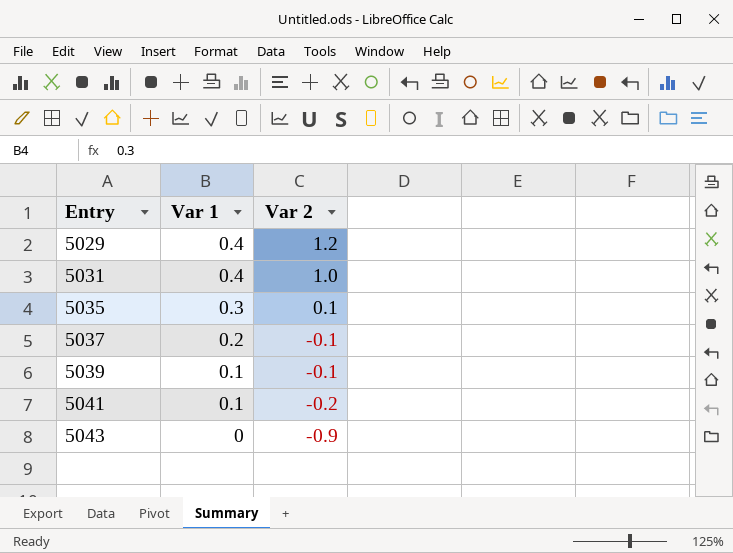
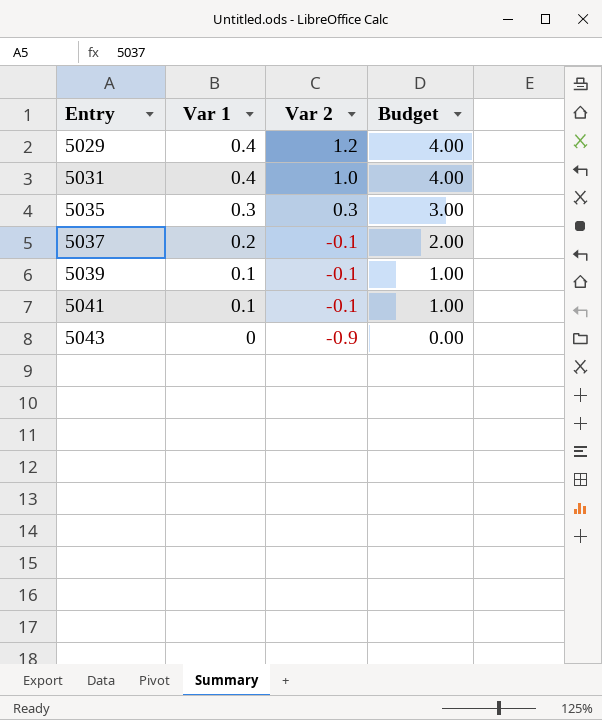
column Budget | formula: none -> [Var 1] * 10
5035 | Var 2: 0.1 -> 0.3
5041 | Var 2: -0.2 -> -0.1

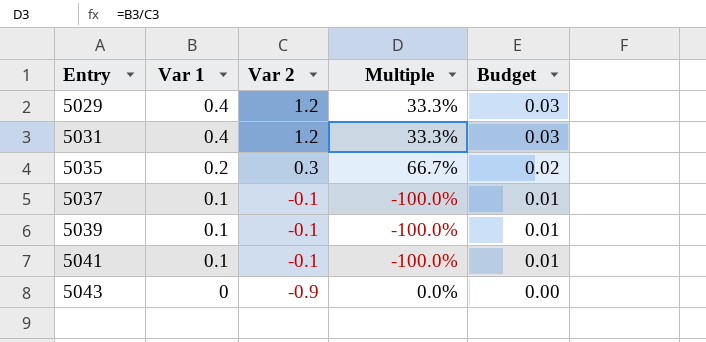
column Multiple | formula: none -> [Var 1] / [Var 2]
column Budget | formula: [Var 1] * 10 -> [Var 1] * 0.08
5031 | Var 2: 1.0 -> 1.2
5035 | Var 1: 0.3 -> 0.2
5037 | Var 1: 0.2 -> 0.1

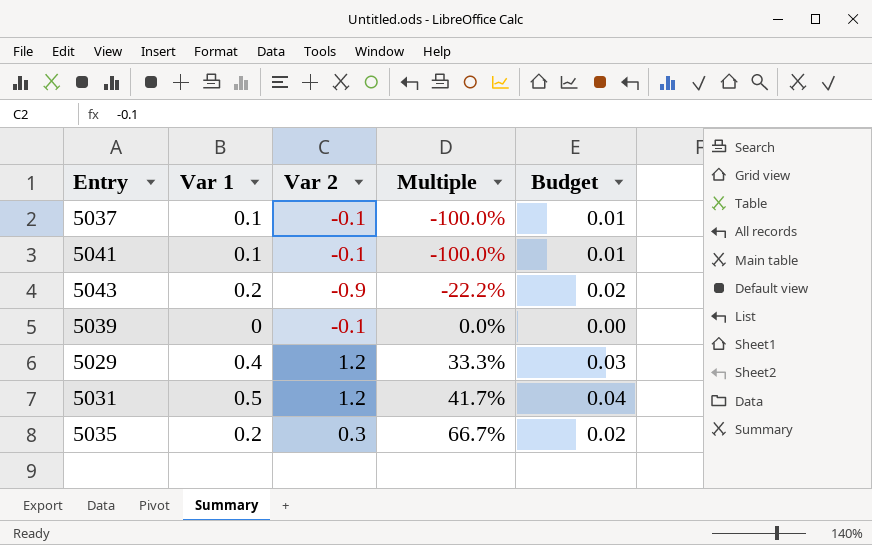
row order: Entry ascending -> Multiple ascending
5043 | Var 1: 0 -> 0.2
5043 | Multiple: 0.0% -> -22.2%
5043 | Budget: 0.00 -> 0.02
5039 | Var 1: 0.1 -> 0
5039 | Multiple: -100.0% -> 0.0%
5039 | Budget: 0.01 -> 0.00
5031 | Var 1: 0.4 -> 0.5
5031 | Multiple: 33.3% -> 41.7%
5031 | Budget: 0.03 -> 0.04

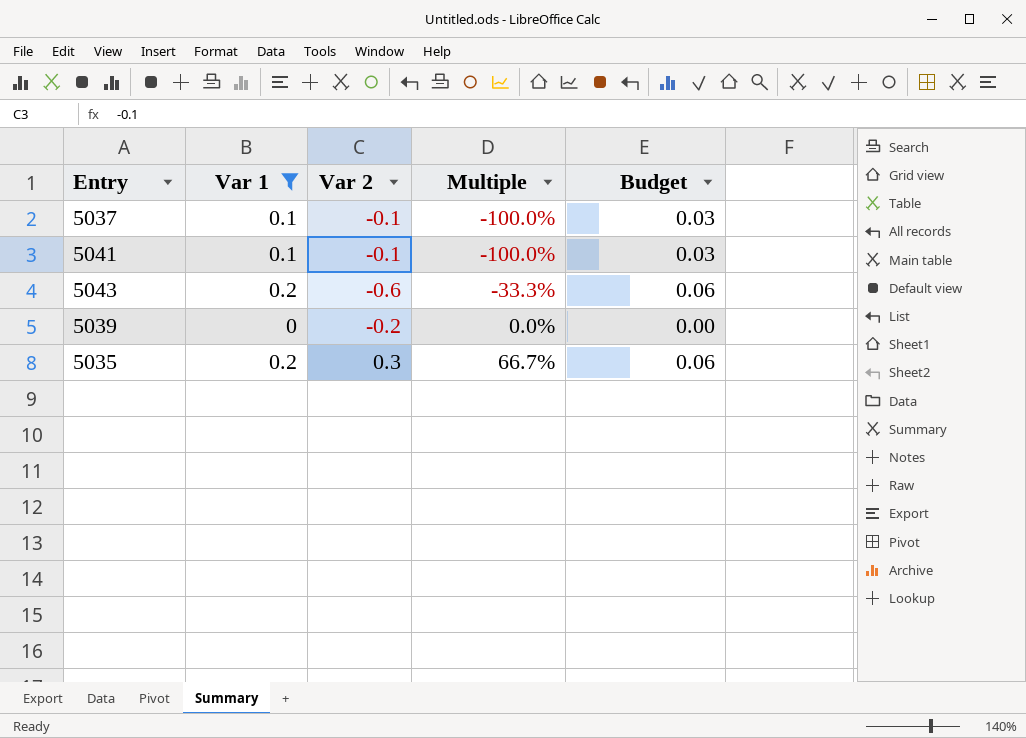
filter: none -> Var 1 <= 0.2
column Budget | formula: [Var 1] * 0.08 -> [Var 1] * 0.3
5043 | Var 2: -0.9 -> -0.6
5043 | Multiple: -22.2% -> -33.3%
5039 | Var 2: -0.1 -> -0.2

